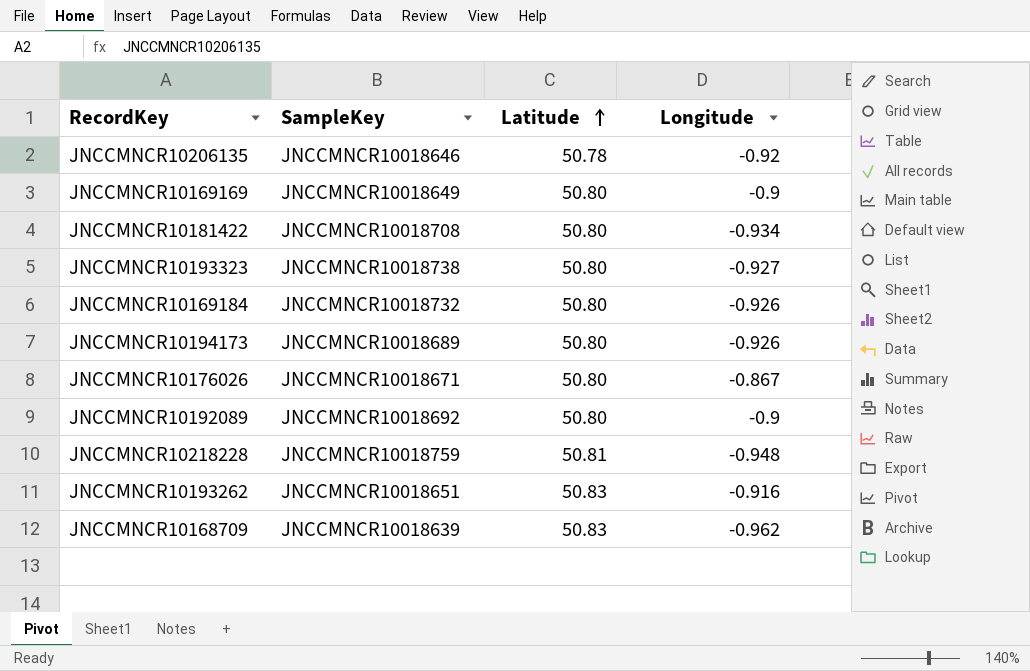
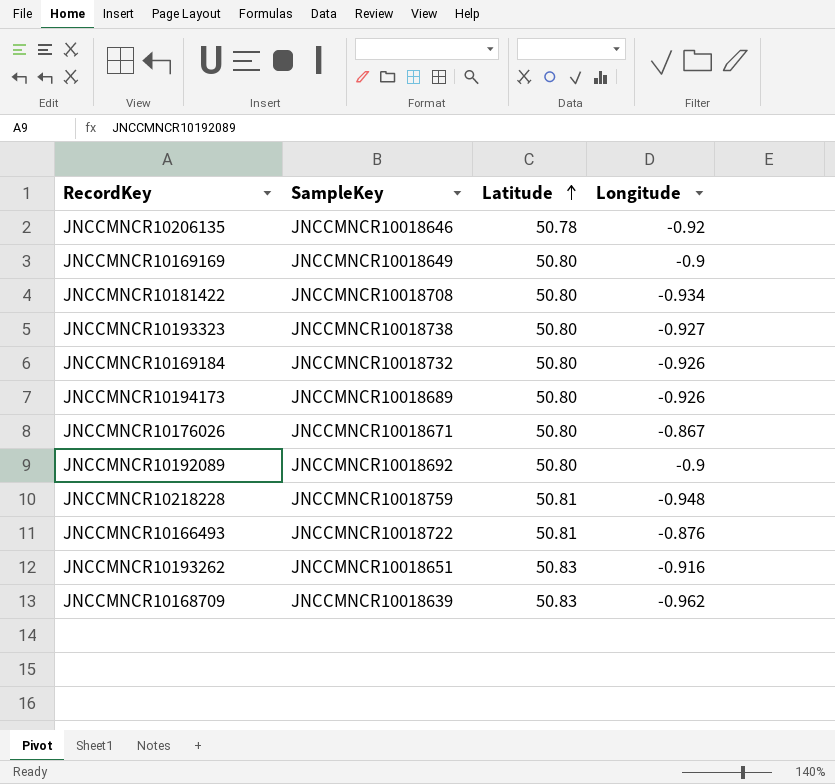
row JNCCMNCR10166493: none -> JNCCMNCR10018722 | 50.81 | -0.876

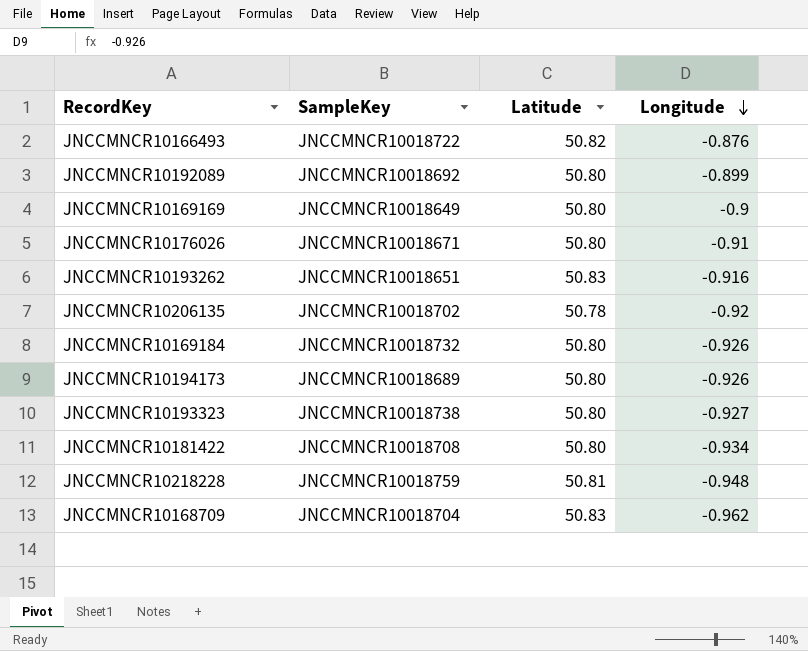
row order: Latitude ascending -> Longitude descending
JNCCMNCR10166493 | Latitude: 50.81 -> 50.82
JNCCMNCR10192089 | Longitude: -0.9 -> -0.899
JNCCMNCR10176026 | Longitude: -0.867 -> -0.91
JNCCMNCR10206135 | SampleKey: JNCCMNCR10018646 -> JNCCMNCR10018702
JNCCMNCR10168709 | SampleKey: JNCCMNCR10018639 -> JNCCMNCR10018704

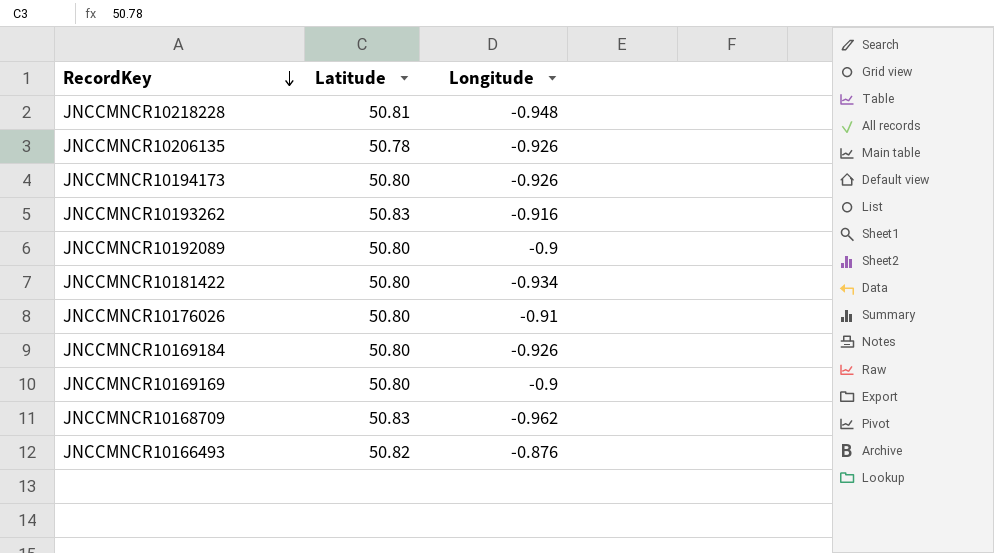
row order: Longitude descending -> RecordKey descending
column SampleKey | position: 2 -> none
row JNCCMNCR10193323: JNCCMNCR10018738 | 50.80 | -0.927 -> none
JNCCMNCR10206135 | Longitude: -0.92 -> -0.926
JNCCMNCR10192089 | Longitude: -0.899 -> -0.9

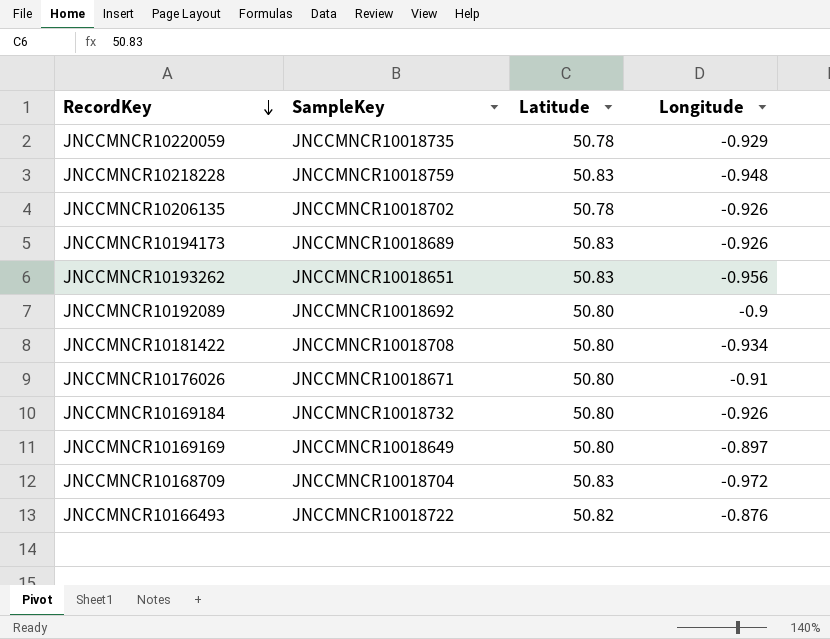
column SampleKey | position: none -> 2
row JNCCMNCR10220059: none -> JNCCMNCR10018735 | 50.78 | -0.929
JNCCMNCR10218228 | Latitude: 50.81 -> 50.83
JNCCMNCR10194173 | Latitude: 50.80 -> 50.83
JNCCMNCR10193262 | Longitude: -0.916 -> -0.956
JNCCMNCR10169169 | Longitude: -0.9 -> -0.897
JNCCMNCR10168709 | Longitude: -0.962 -> -0.972

